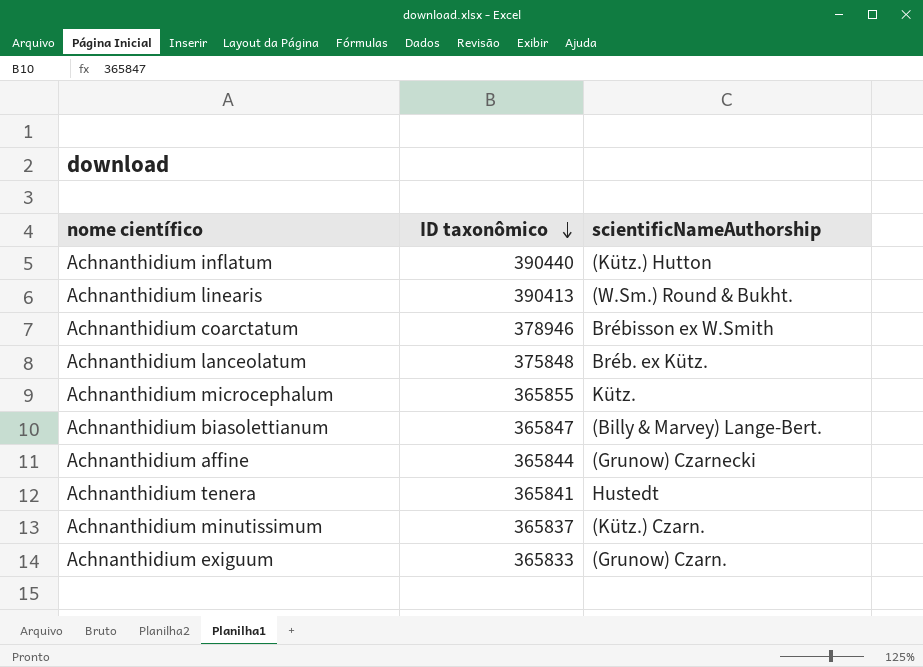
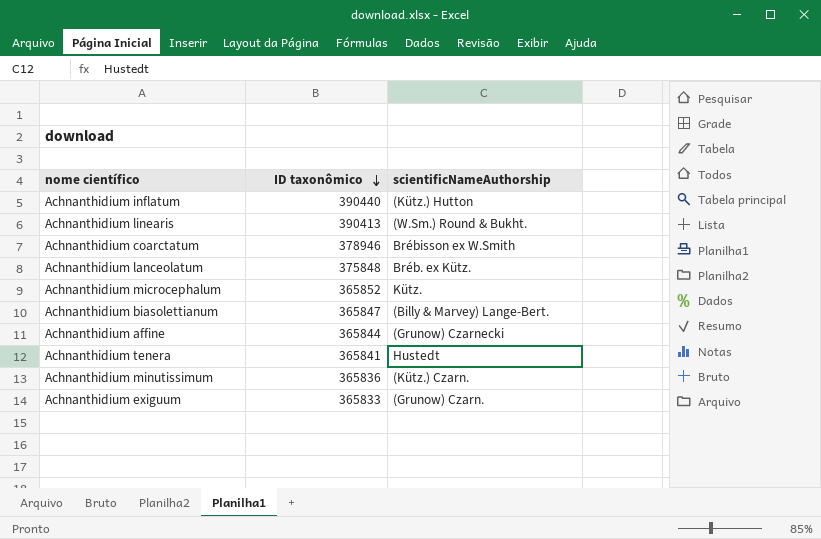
Achnanthidium microcephalum | ID taxonômico: 365855 -> 365852
Achnanthidium minutissimum | ID taxonômico: 365837 -> 365836

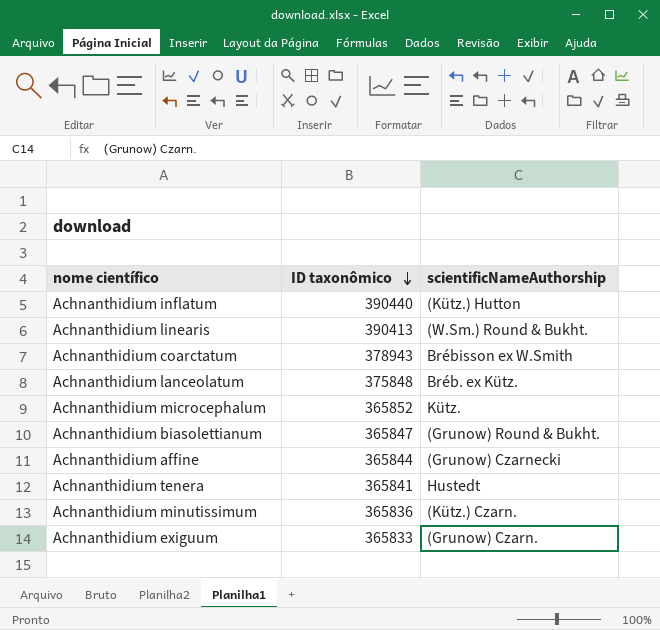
Achnanthidium coarctatum | ID taxonômico: 378946 -> 378943
Achnanthidium biasolettianum | scientificNameAuthorship: (Billy & Marvey) Lange-Bert. -> (Grunow) Round & Bukht.

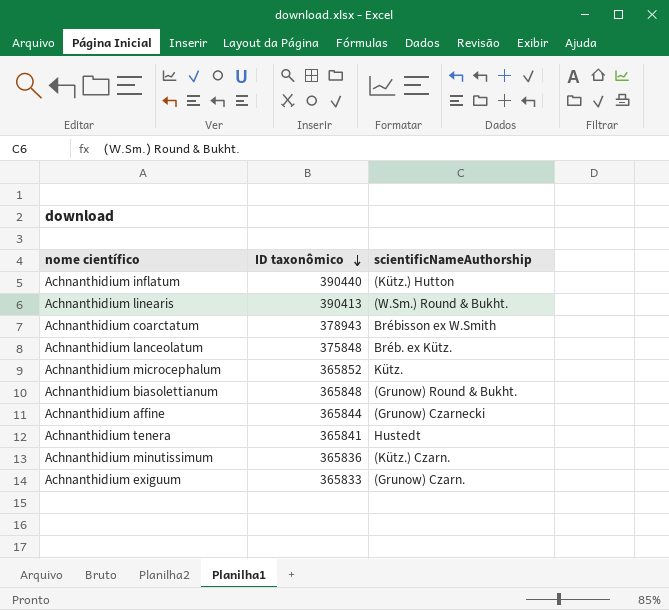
Achnanthidium biasolettianum | ID taxonômico: 365847 -> 365848

